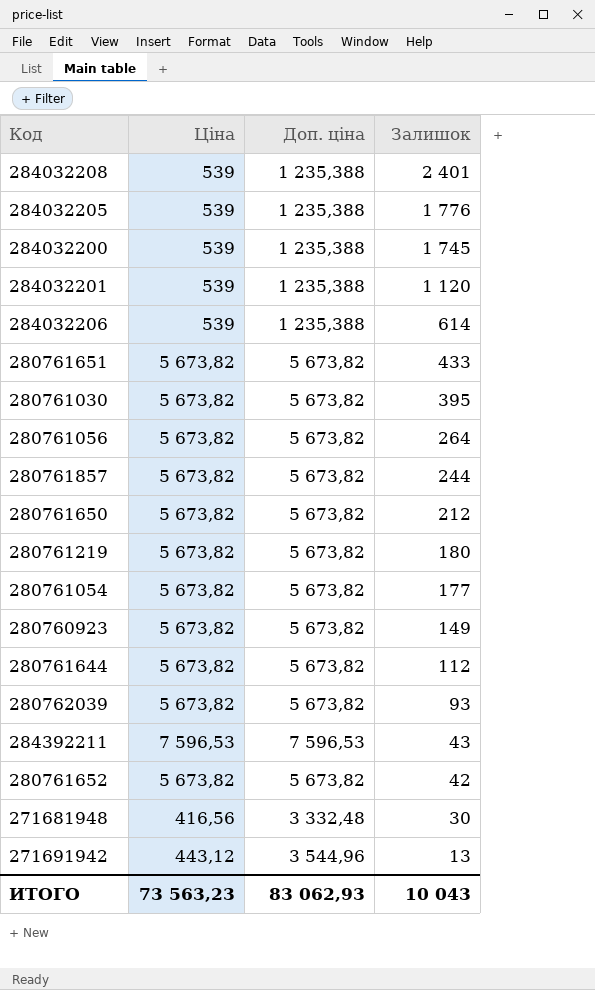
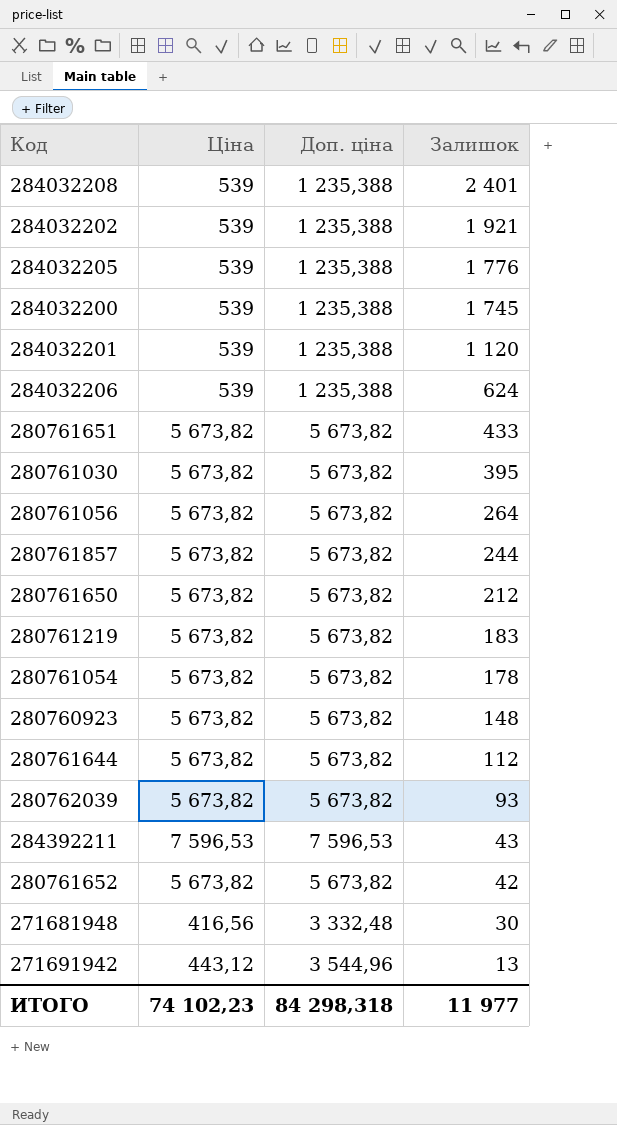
row 284032202: none -> 539 | 1 235,388 | 1 921
284032206 | Залишок: 614 -> 624
280761219 | Залишок: 180 -> 183
280761054 | Залишок: 177 -> 178
280760923 | Залишок: 149 -> 148
ИТОГО | Ціна: 73 563,23 -> 74 102,23
ИТОГО | Доп. ціна: 83 062,93 -> 84 298,318
ИТОГО | Залишок: 10 043 -> 11 977

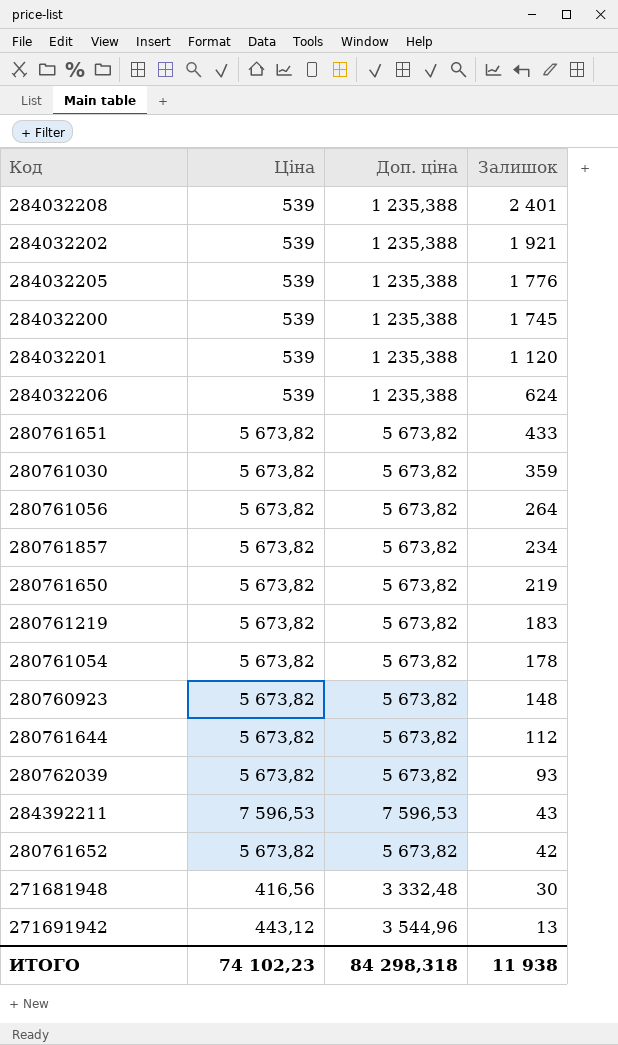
280761030 | Залишок: 395 -> 359
280761857 | Залишок: 244 -> 234
280761650 | Залишок: 212 -> 219
ИТОГО | Залишок: 11 977 -> 11 938

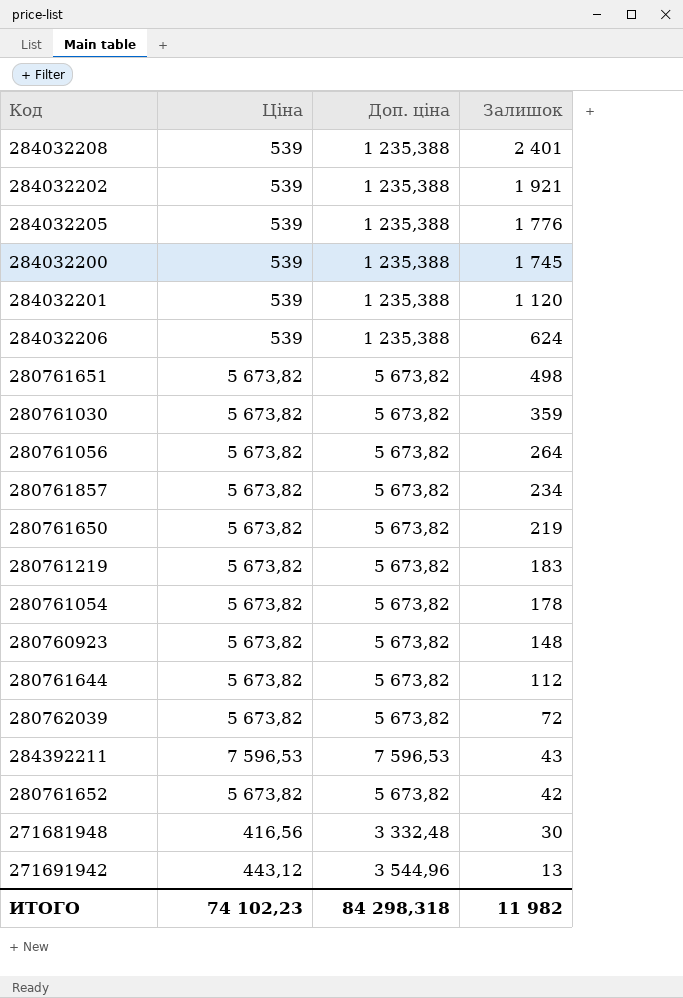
280761651 | Залишок: 433 -> 498
280762039 | Залишок: 93 -> 72
ИТОГО | Залишок: 11 938 -> 11 982

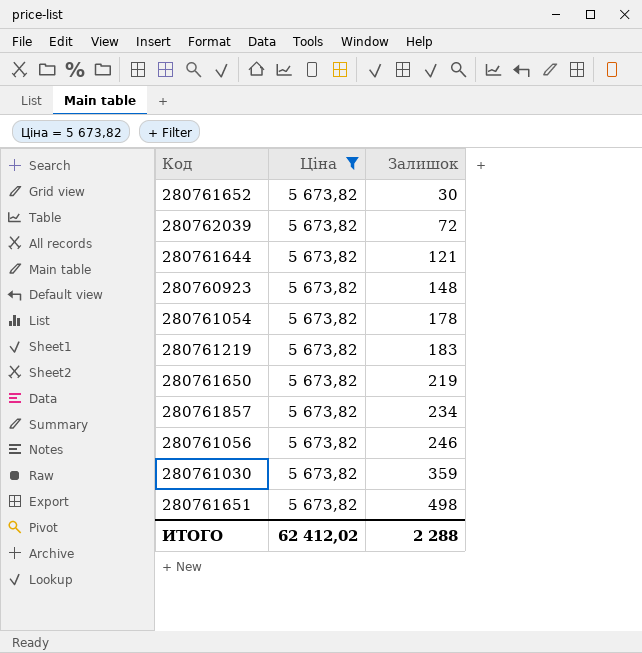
filter: none -> Ціна = 5 673,82
row order: Залишок descending -> Залишок ascending
column Доп. ціна | position: 3 -> none
280761652 | Залишок: 42 -> 30
280761644 | Залишок: 112 -> 121
280761056 | Залишок: 264 -> 246
ИТОГО | Ціна: 74 102,23 -> 62 412,02
ИТОГО | Залишок: 11 982 -> 2 288

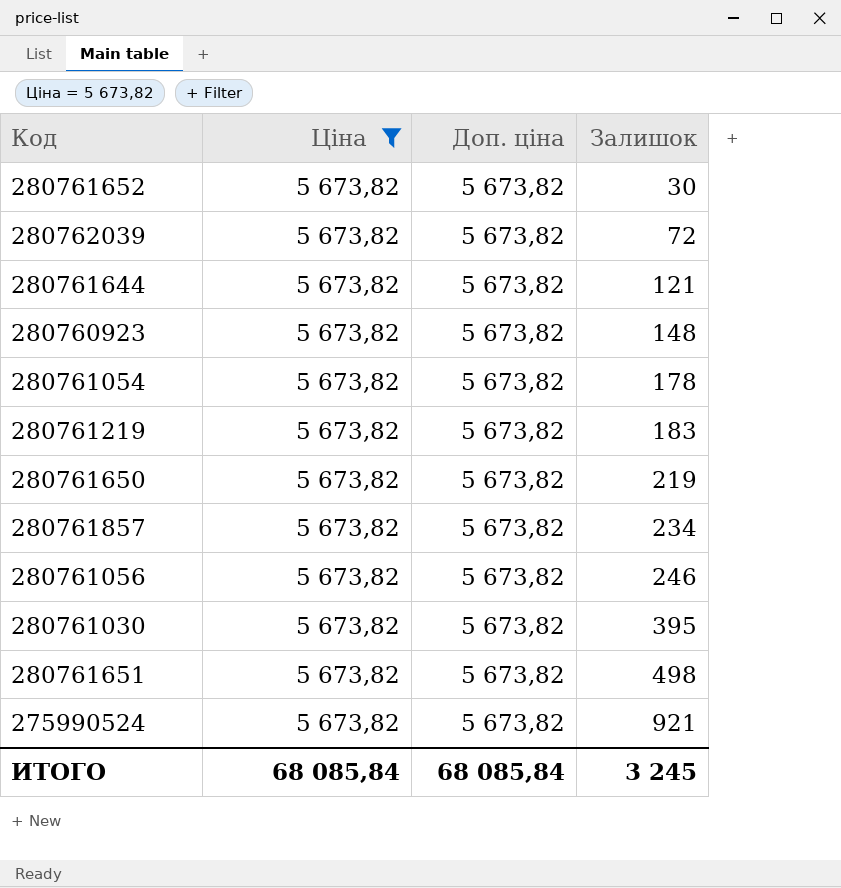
column Доп. ціна | position: none -> 3
280761030 | Залишок: 359 -> 395
row 275990524: none -> 5 673,82 | 5 673,82 | 921
ИТОГО | Ціна: 62 412,02 -> 68 085,84
ИТОГО | Залишок: 2 288 -> 3 245

